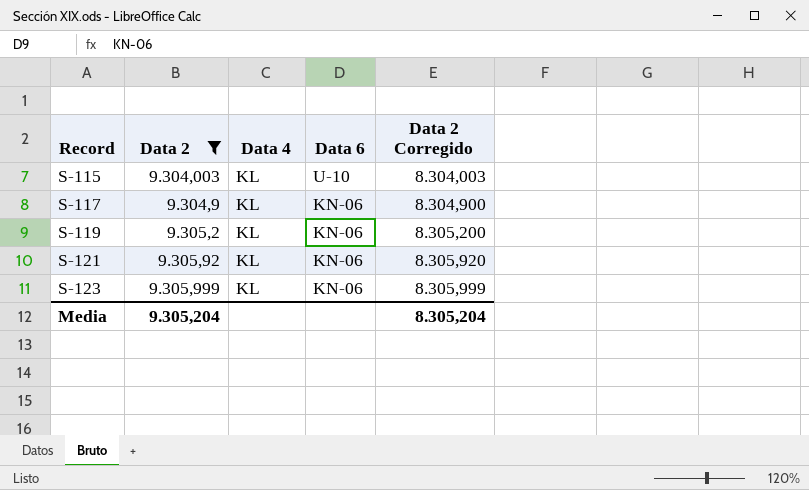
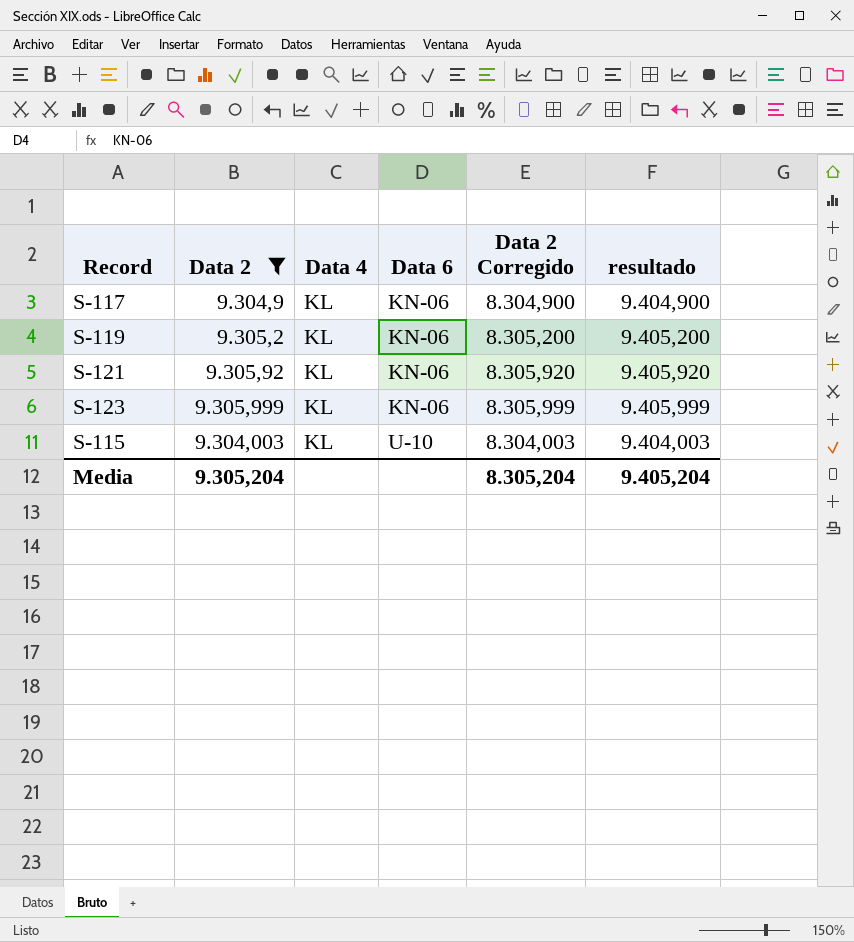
row order: Record ascending -> Data 6 ascending
column resultado | formula: none -> [Data 2] + 100

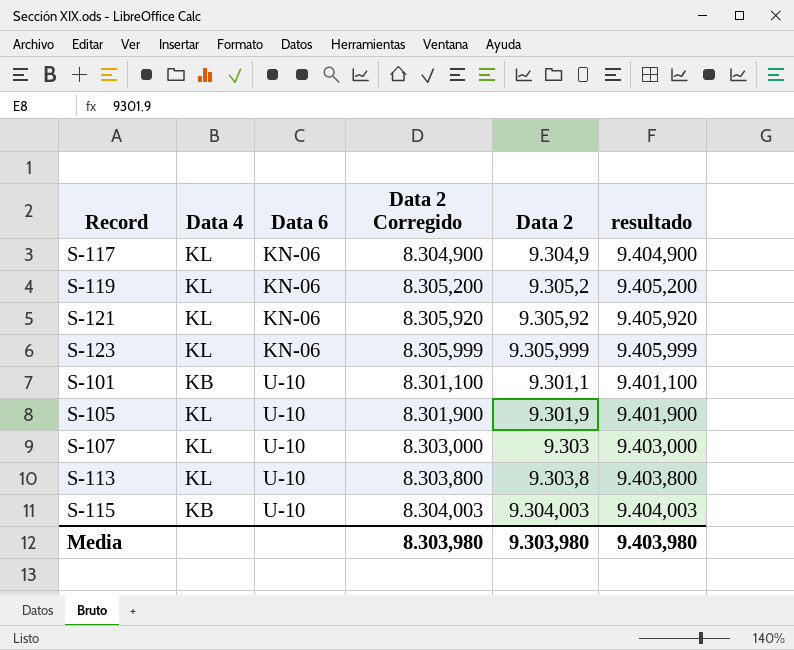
filter: Data 2 >= 9.304,003 -> none
column Data 2 | position: 2 -> 5
S-115 | Data 4: KL -> KB
Media | Data 2 Corregido: 8.305,204 -> 8.303,980
Media | Data 2: 9.305,204 -> 9.303,980
Media | resultado: 9.405,204 -> 9.403,980

